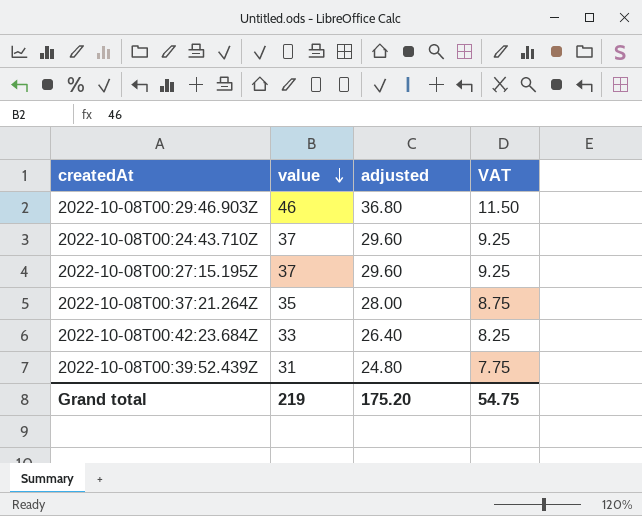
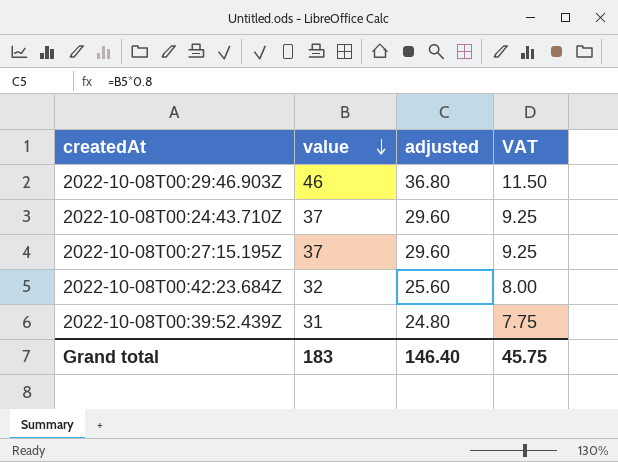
row 2022-10-08T00:37:21.264Z: 35 | 28.00 | 8.75 -> none
2022-10-08T00:42:23.684Z | value: 33 -> 32
2022-10-08T00:42:23.684Z | adjusted: 26.40 -> 25.60
2022-10-08T00:42:23.684Z | VAT: 8.25 -> 8.00
Grand total | value: 219 -> 183
Grand total | adjusted: 175.20 -> 146.40
Grand total | VAT: 54.75 -> 45.75

